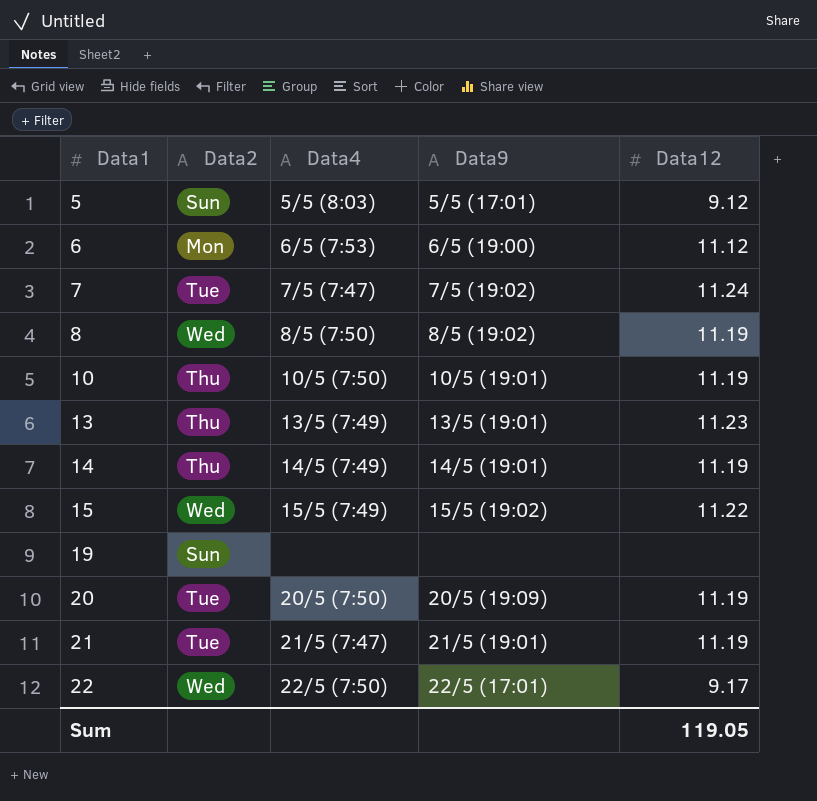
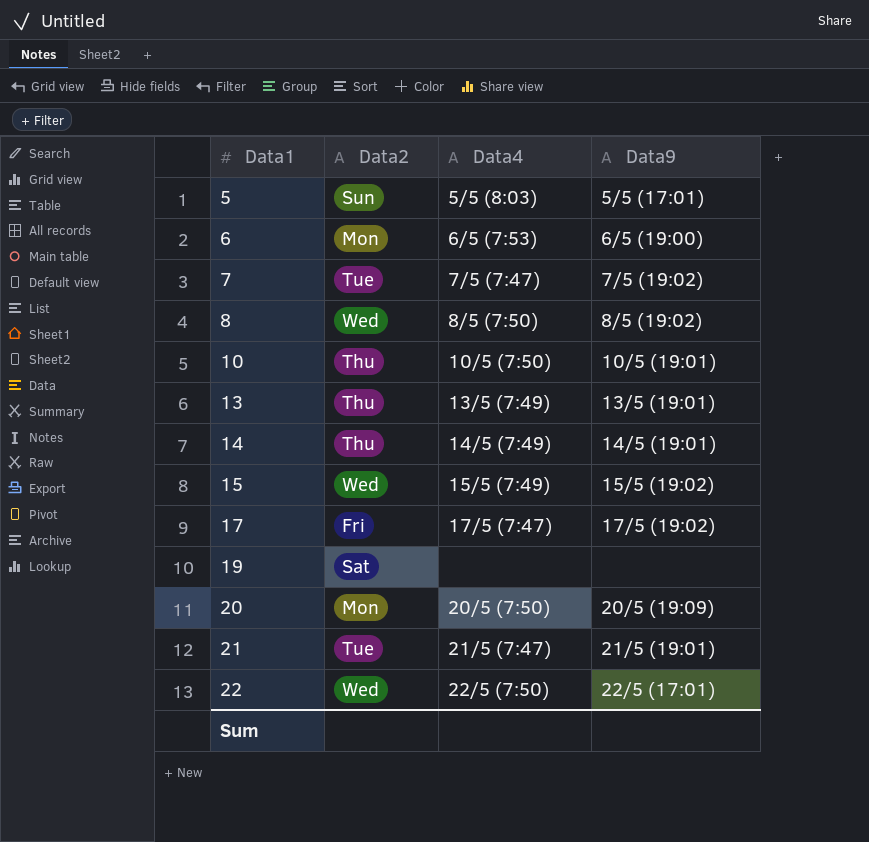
column Data12 | position: 5 -> none
row 17: none -> Fri | 17/5 (7:47) | 17/5 (19:02)
19 | Data2: Sun -> Sat
20 | Data2: Tue -> Mon

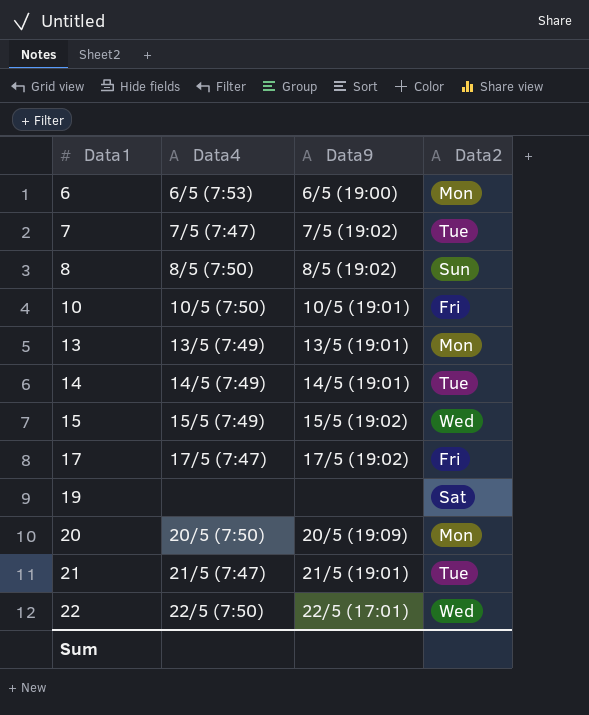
column Data2 | position: 2 -> 4
row 5: Sun | 5/5 (8:03) | 5/5 (17:01) -> none
8 | Data2: Wed -> Sun
10 | Data2: Thu -> Fri
13 | Data2: Thu -> Mon
14 | Data2: Thu -> Tue

